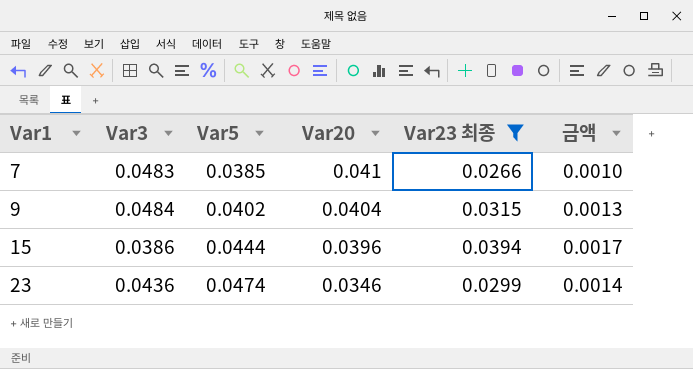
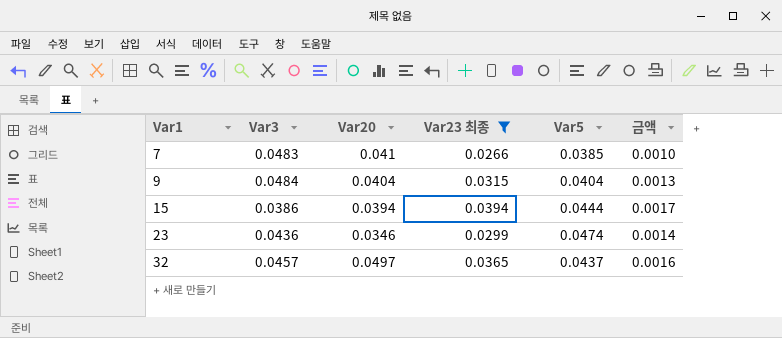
column Var5 | position: 3 -> 5
9 | Var5: 0.0402 -> 0.0404
15 | Var20: 0.0396 -> 0.0394
row 32: none -> 0.0457 | 0.0497 | 0.0365 | 0.0437 | 0.0016

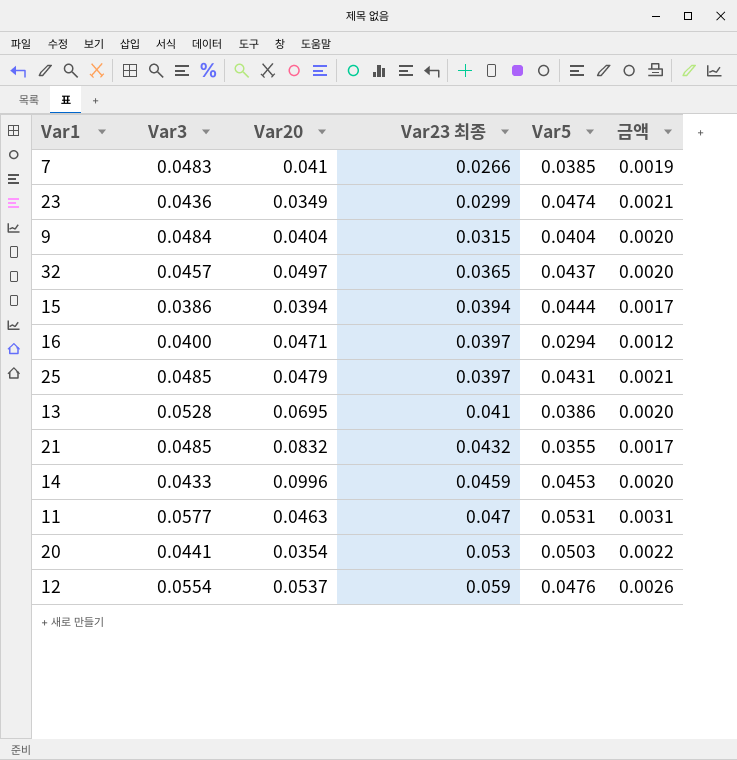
filter: Var23 최종 <= 0.0394 -> none
row order: Var1 ascending -> Var23 최종 ascending
column 금액 | formula: [Var23 최종] * [Var5] -> [Var3] * [Var5]
23 | Var20: 0.0346 -> 0.0349

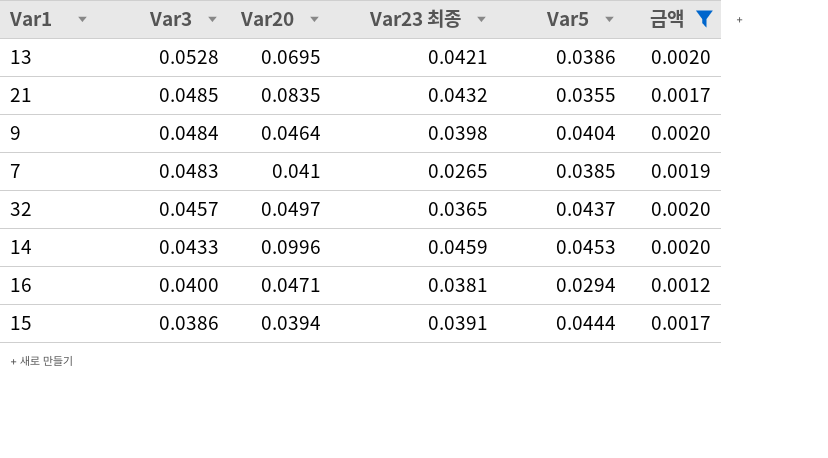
filter: none -> 금액 <= 0.0020
row order: Var23 최종 ascending -> Var3 descending
13 | Var23 최종: 0.041 -> 0.0421
21 | Var20: 0.0832 -> 0.0835
9 | Var20: 0.0404 -> 0.0464
9 | Var23 최종: 0.0315 -> 0.0398
7 | Var23 최종: 0.0266 -> 0.0265
16 | Var23 최종: 0.0397 -> 0.0381
15 | Var23 최종: 0.0394 -> 0.0391

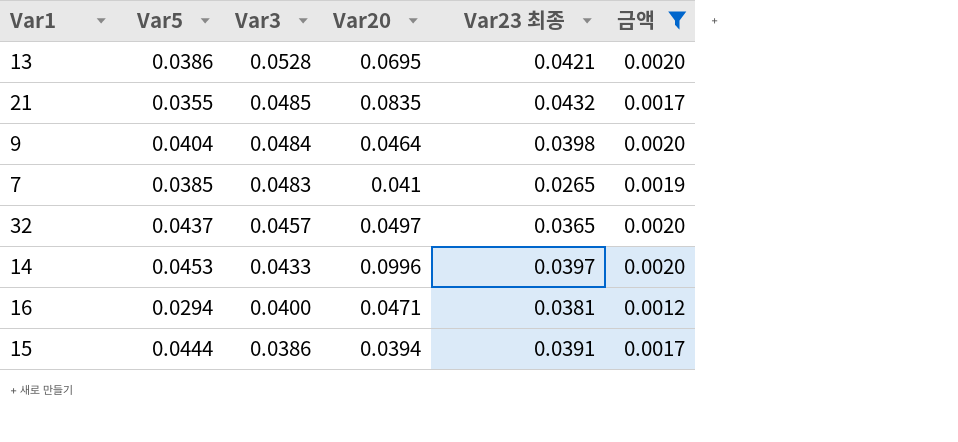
column Var5 | position: 5 -> 2
14 | Var23 최종: 0.0459 -> 0.0397

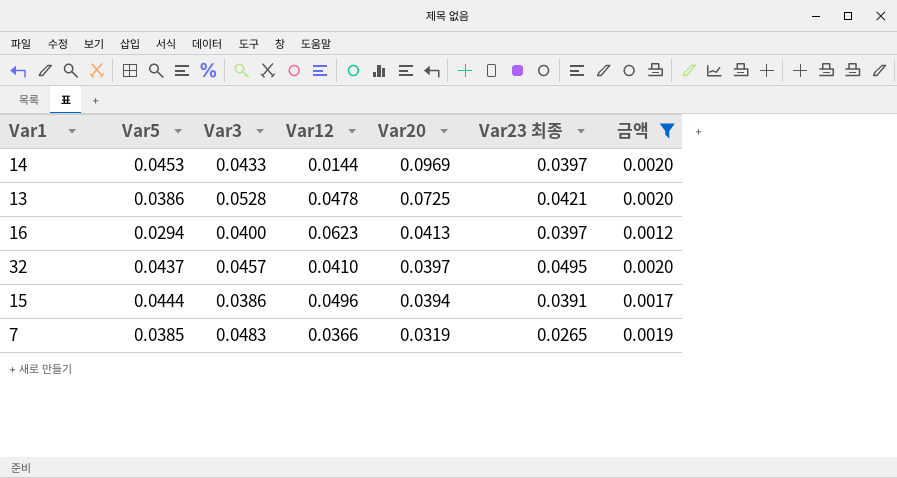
row order: Var3 descending -> Var20 descending
column Var12 | position: none -> 4
row 21: 0.0355 | 0.0485 | 0.0835 | 0.0432 | 0.0017 -> none
row 9: 0.0404 | 0.0484 | 0.0464 | 0.0398 | 0.0020 -> none
14 | Var20: 0.0996 -> 0.0969
13 | Var20: 0.0695 -> 0.0725
16 | Var20: 0.0471 -> 0.0413
16 | Var23 최종: 0.0381 -> 0.0397
32 | Var20: 0.0497 -> 0.0397
32 | Var23 최종: 0.0365 -> 0.0495
7 | Var20: 0.041 -> 0.0319

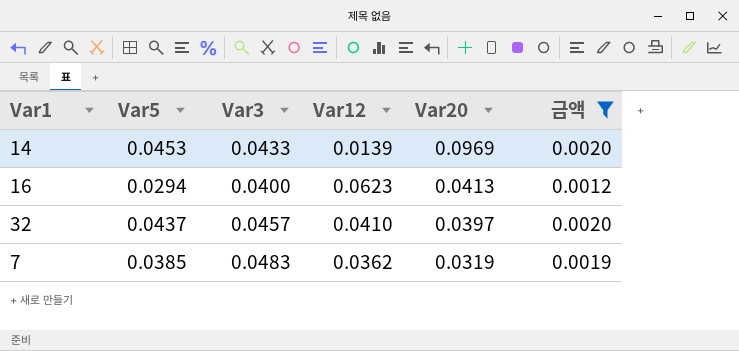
column Var23 최종 | position: 6 -> none
row 13: 0.0386 | 0.0528 | 0.0478 | 0.0725 | 0.0421 | 0.0020 -> none
row 15: 0.0444 | 0.0386 | 0.0496 | 0.0394 | 0.0391 | 0.0017 -> none
14 | Var12: 0.0144 -> 0.0139
7 | Var12: 0.0366 -> 0.0362

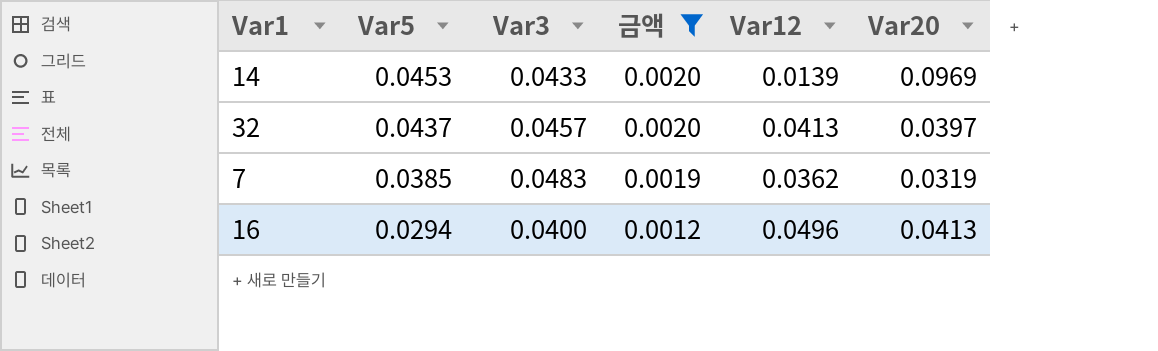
row order: Var20 descending -> Var5 descending
column 금액 | position: 6 -> 4
32 | Var12: 0.0410 -> 0.0413
16 | Var12: 0.0623 -> 0.0496

